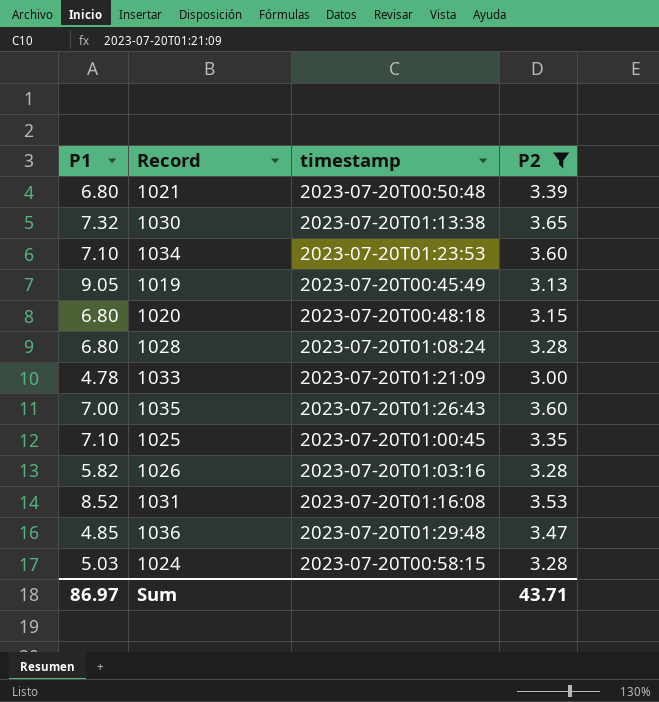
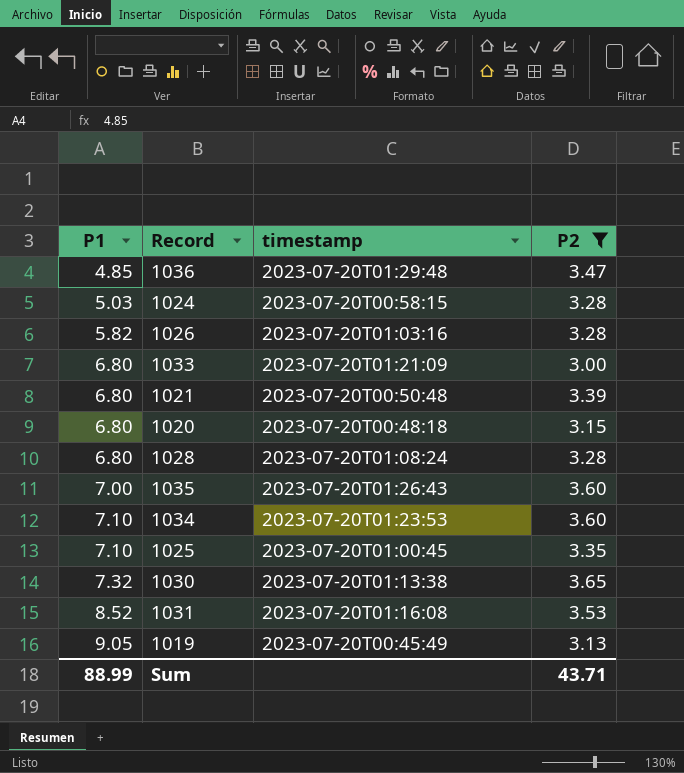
row order: none -> P1 ascending
1033 | P1: 4.78 -> 6.80
Sum | P1: 86.97 -> 88.99

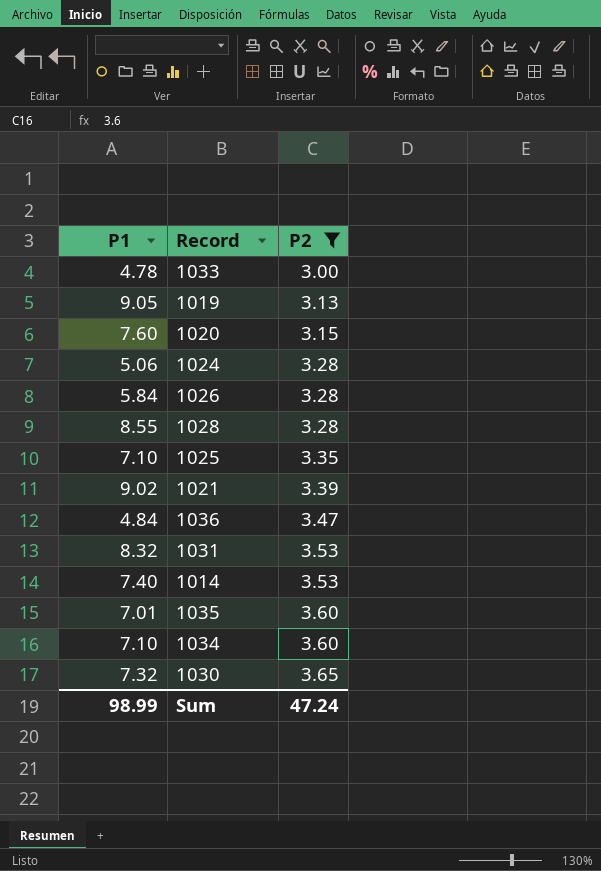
row order: P1 ascending -> P2 ascending
column timestamp | position: 3 -> none
1033 | P1: 6.80 -> 4.78
1020 | P1: 6.80 -> 7.60
1024 | P1: 5.03 -> 5.06
1026 | P1: 5.82 -> 5.84
1028 | P1: 6.80 -> 8.55
1021 | P1: 6.80 -> 9.02
1036 | P1: 4.85 -> 4.84
1031 | P1: 8.52 -> 8.32
row 1014: none -> 7.40 | 3.53
1035 | P1: 7.00 -> 7.01
Sum | P1: 88.99 -> 98.99
Sum | P2: 43.71 -> 47.24

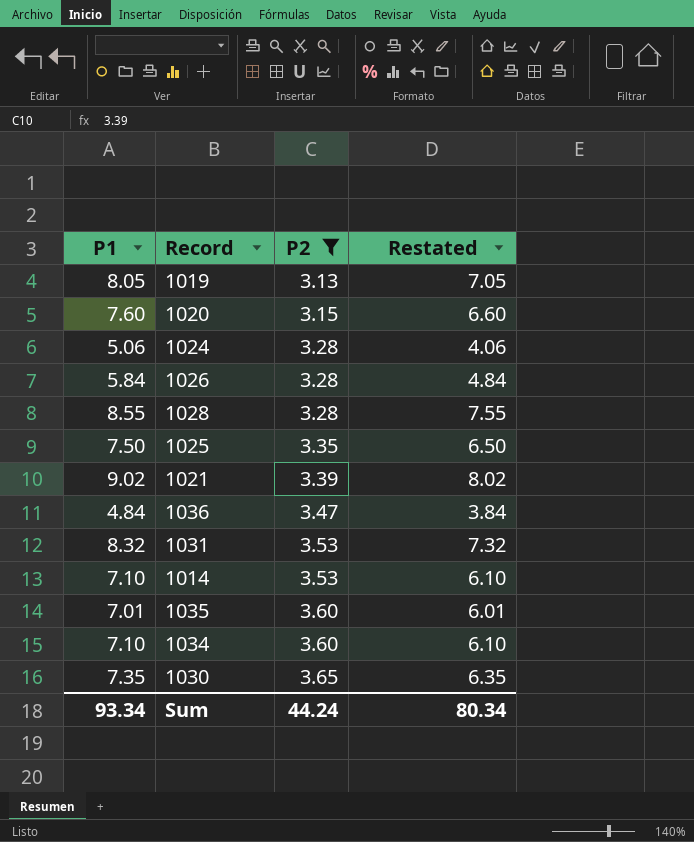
column Restated | formula: none -> [P1] - 1
row 1033: 4.78 | 3.00 -> none
1019 | P1: 9.05 -> 8.05
1025 | P1: 7.10 -> 7.50
1014 | P1: 7.40 -> 7.10
1030 | P1: 7.32 -> 7.35
Sum | P1: 98.99 -> 93.34
Sum | P2: 47.24 -> 44.24

